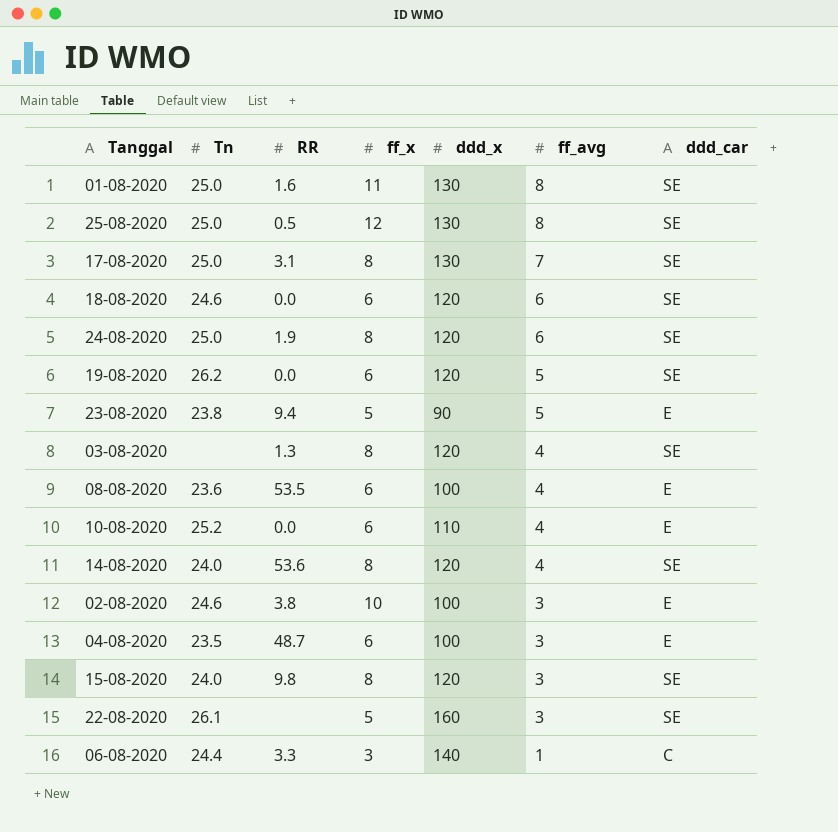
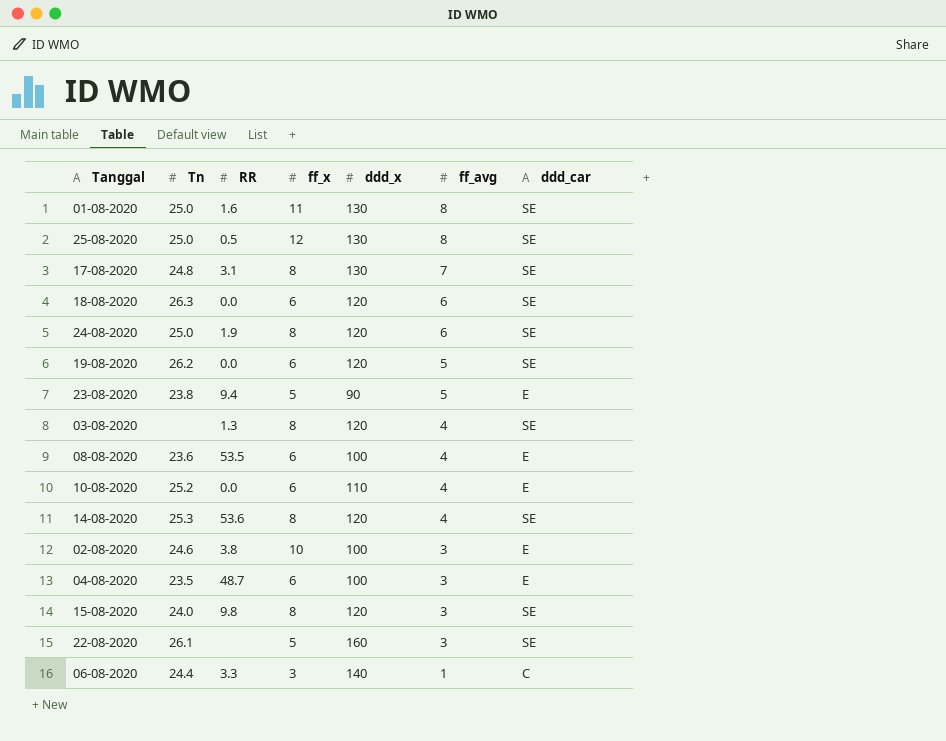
17-08-2020 | Tn: 25.0 -> 24.8
18-08-2020 | Tn: 24.6 -> 26.3
14-08-2020 | Tn: 24.0 -> 25.3

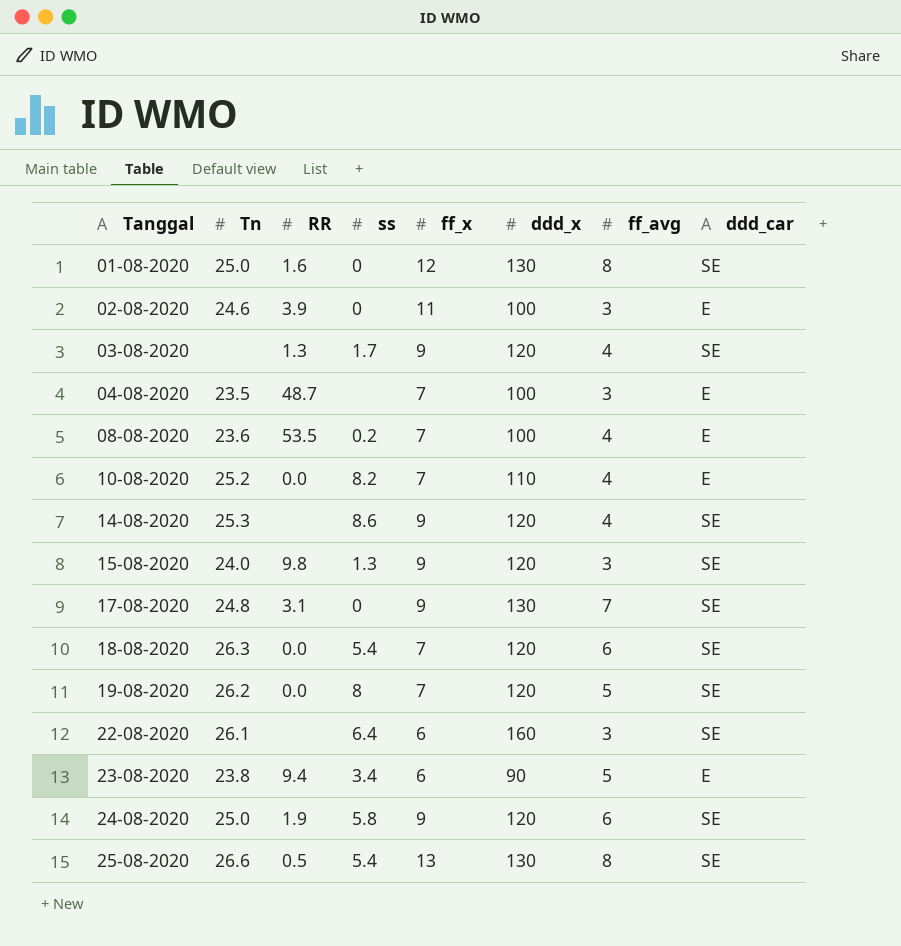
row order: ff_avg descending -> Tanggal ascending
column ss | position: none -> 4
row 06-08-2020: 24.4 | 3.3 | 3 | 140 | 1 | C -> none
01-08-2020 | ff_x: 11 -> 12
02-08-2020 | RR: 3.8 -> 3.9
02-08-2020 | ff_x: 10 -> 11
03-08-2020 | ff_x: 8 -> 9
04-08-2020 | ff_x: 6 -> 7
08-08-2020 | ff_x: 6 -> 7
10-08-2020 | ff_x: 6 -> 7
14-08-2020 | RR: 53.6 -> none
14-08-2020 | ff_x: 8 -> 9
15-08-2020 | ff_x: 8 -> 9
17-08-2020 | ff_x: 8 -> 9
18-08-2020 | ff_x: 6 -> 7
19-08-2020 | ff_x: 6 -> 7
22-08-2020 | ff_x: 5 -> 6
23-08-2020 | ff_x: 5 -> 6
24-08-2020 | ff_x: 8 -> 9
25-08-2020 | Tn: 25.0 -> 26.6
25-08-2020 | ff_x: 12 -> 13

